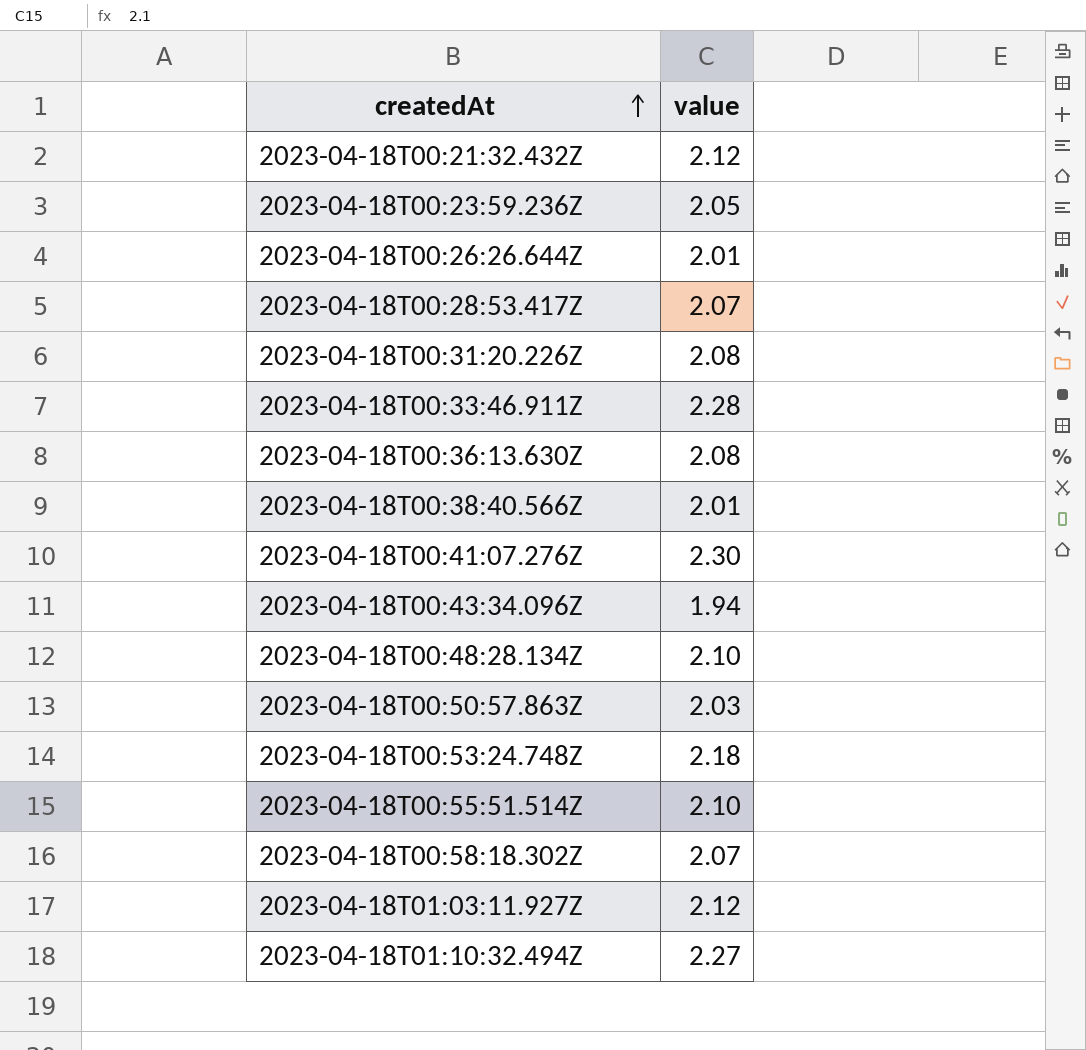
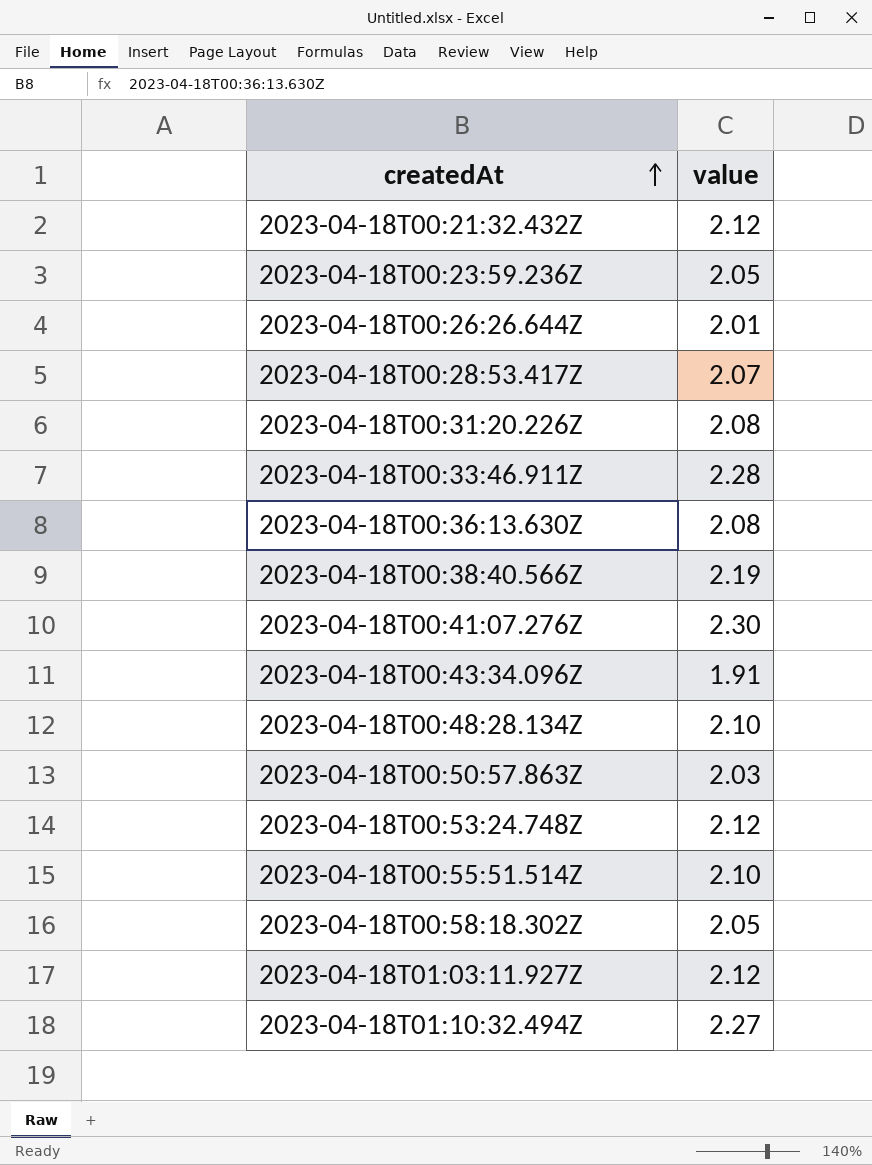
2023-04-18T00:38:40.566Z | value: 2.01 -> 2.19
2023-04-18T00:43:34.096Z | value: 1.94 -> 1.91
2023-04-18T00:53:24.748Z | value: 2.18 -> 2.12
2023-04-18T00:58:18.302Z | value: 2.07 -> 2.05

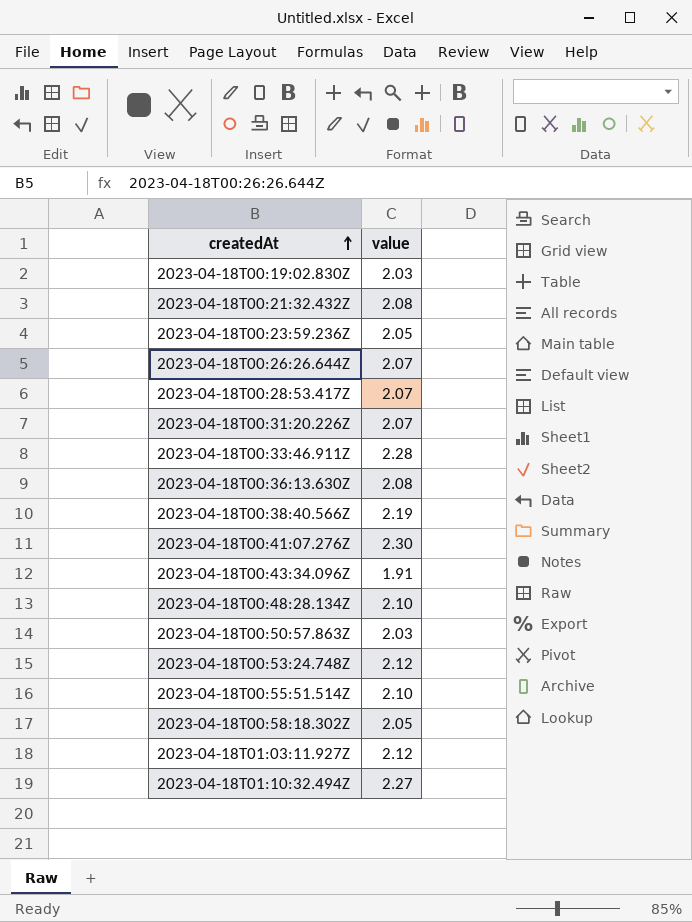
row 2023-04-18T00:19:02.830Z: none -> 2.03
2023-04-18T00:21:32.432Z | value: 2.12 -> 2.08
2023-04-18T00:26:26.644Z | value: 2.01 -> 2.07
2023-04-18T00:31:20.226Z | value: 2.08 -> 2.07

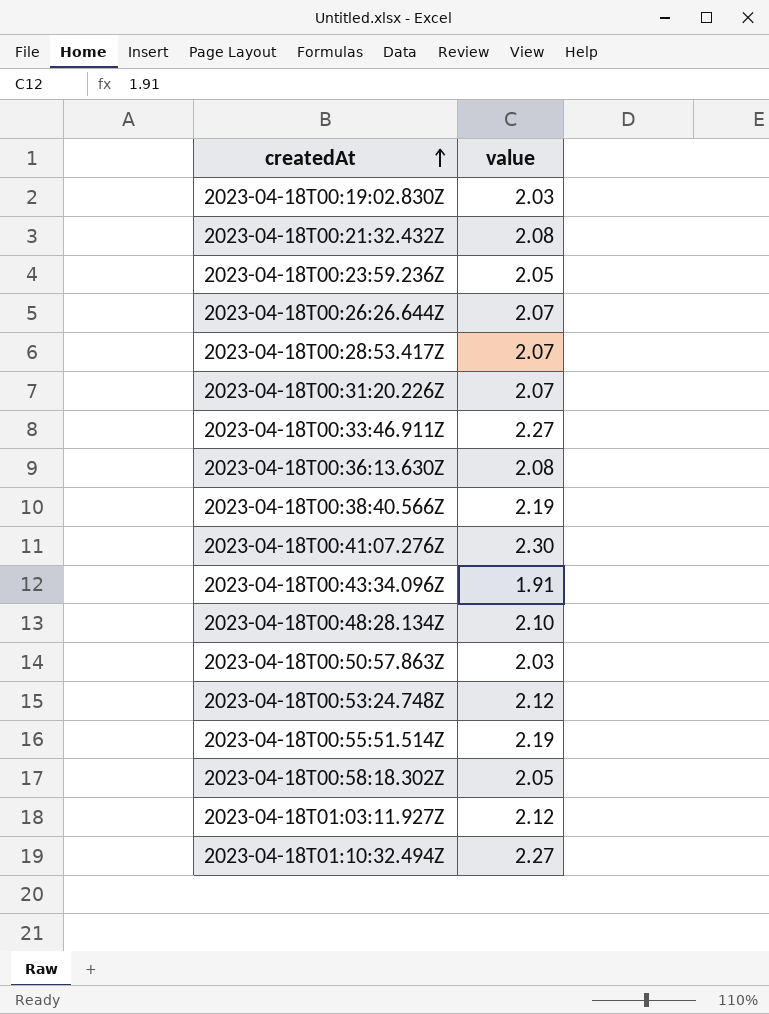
2023-04-18T00:33:46.911Z | value: 2.28 -> 2.27
2023-04-18T00:55:51.514Z | value: 2.10 -> 2.19

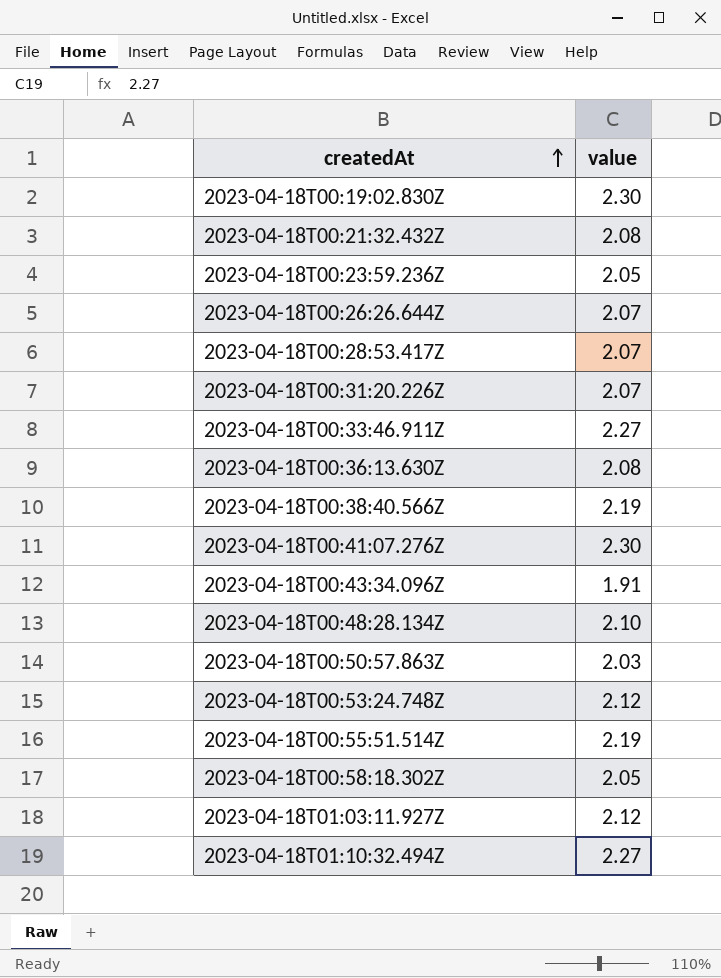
2023-04-18T00:19:02.830Z | value: 2.03 -> 2.30

